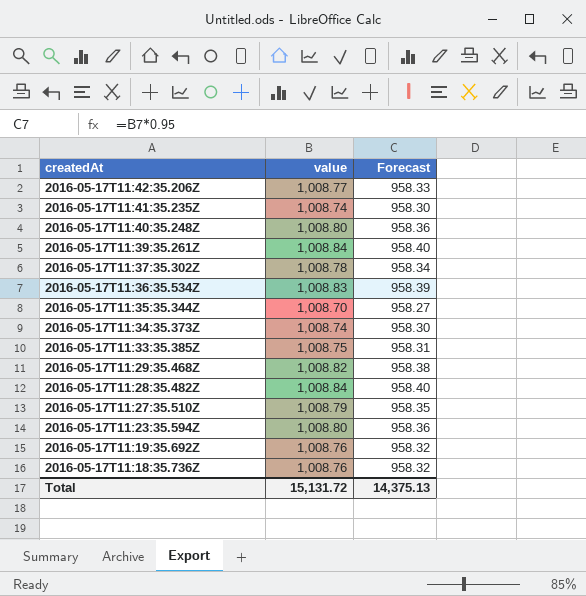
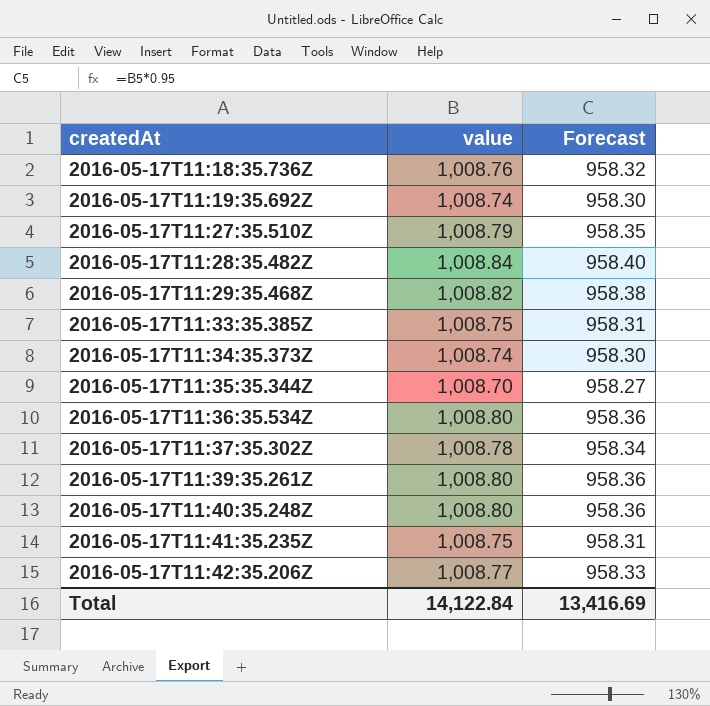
row order: createdAt descending -> createdAt ascending
row 2016-05-17T11:23:35.594Z: 1,008.80 | 958.36 -> none
2016-05-17T11:19:35.692Z | value: 1,008.76 -> 1,008.74
2016-05-17T11:19:35.692Z | Forecast: 958.32 -> 958.30
2016-05-17T11:36:35.534Z | value: 1,008.83 -> 1,008.80
2016-05-17T11:36:35.534Z | Forecast: 958.39 -> 958.36
2016-05-17T11:39:35.261Z | value: 1,008.84 -> 1,008.80
2016-05-17T11:39:35.261Z | Forecast: 958.40 -> 958.36
2016-05-17T11:41:35.235Z | value: 1,008.74 -> 1,008.75
2016-05-17T11:41:35.235Z | Forecast: 958.30 -> 958.31
Total | value: 15,131.72 -> 14,122.84
Total | Forecast: 14,375.13 -> 13,416.69

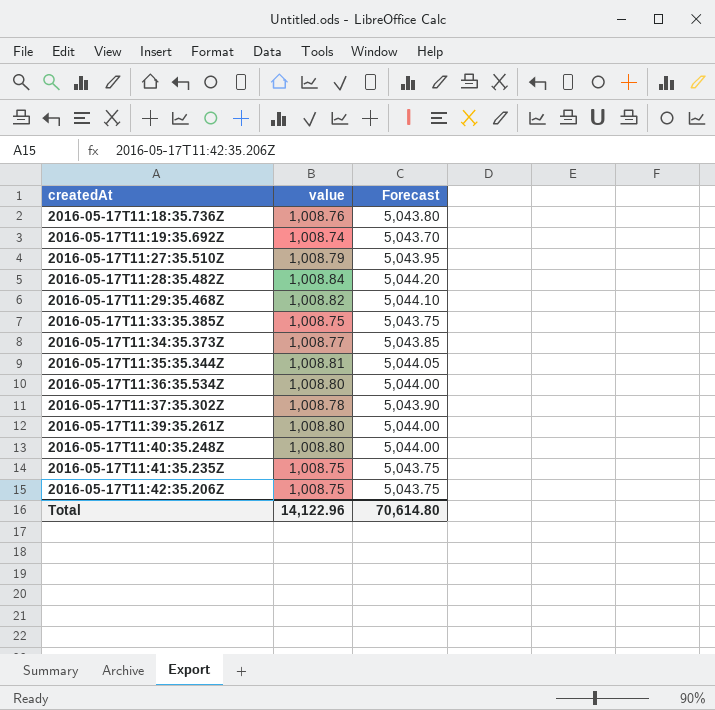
column Forecast | formula: [value] * 0.95 -> [value] * 5
2016-05-17T11:34:35.373Z | value: 1,008.74 -> 1,008.77
2016-05-17T11:35:35.344Z | value: 1,008.70 -> 1,008.81
2016-05-17T11:42:35.206Z | value: 1,008.77 -> 1,008.75
Total | value: 14,122.84 -> 14,122.96
Total | Forecast: 13,416.69 -> 70,614.80

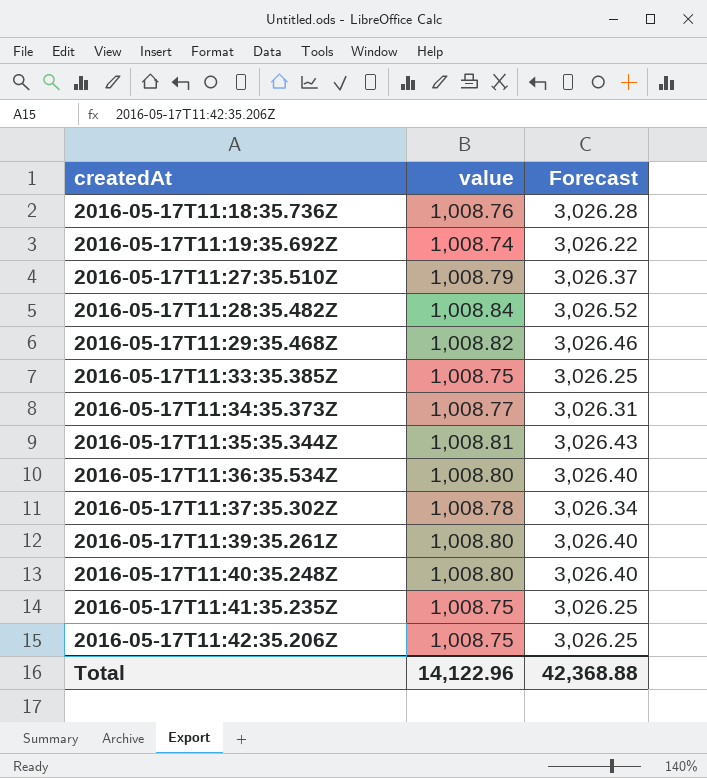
column Forecast | formula: [value] * 5 -> [value] * 3
Total | Forecast: 70,614.80 -> 42,368.88

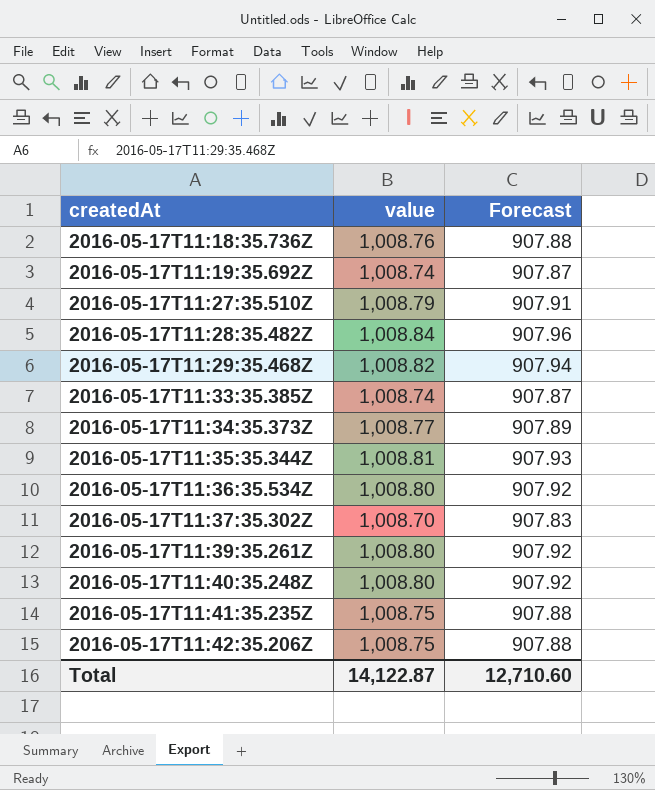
column Forecast | formula: [value] * 3 -> [value] * 0.9
2016-05-17T11:33:35.385Z | value: 1,008.75 -> 1,008.74
2016-05-17T11:37:35.302Z | value: 1,008.78 -> 1,008.70
Total | value: 14,122.96 -> 14,122.87
Total | Forecast: 42,368.88 -> 12,710.60

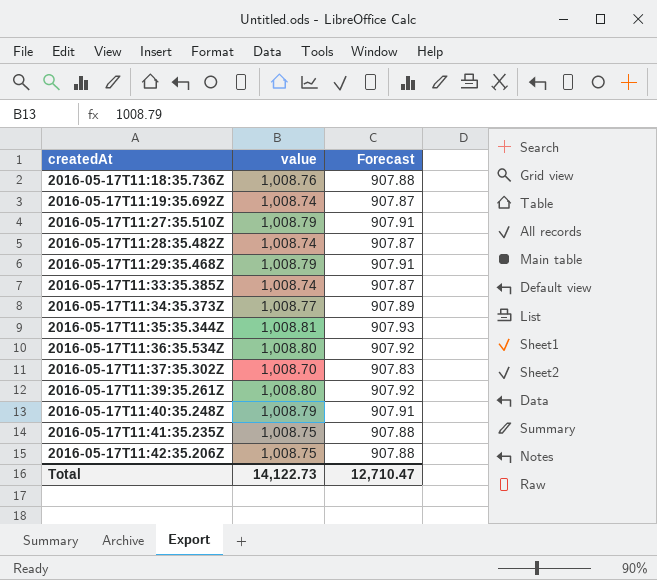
2016-05-17T11:28:35.482Z | value: 1,008.84 -> 1,008.74
2016-05-17T11:28:35.482Z | Forecast: 907.96 -> 907.87
2016-05-17T11:29:35.468Z | value: 1,008.82 -> 1,008.79
2016-05-17T11:29:35.468Z | Forecast: 907.94 -> 907.91
2016-05-17T11:40:35.248Z | value: 1,008.80 -> 1,008.79
2016-05-17T11:40:35.248Z | Forecast: 907.92 -> 907.91
Total | value: 14,122.87 -> 14,122.73
Total | Forecast: 12,710.60 -> 12,710.47

